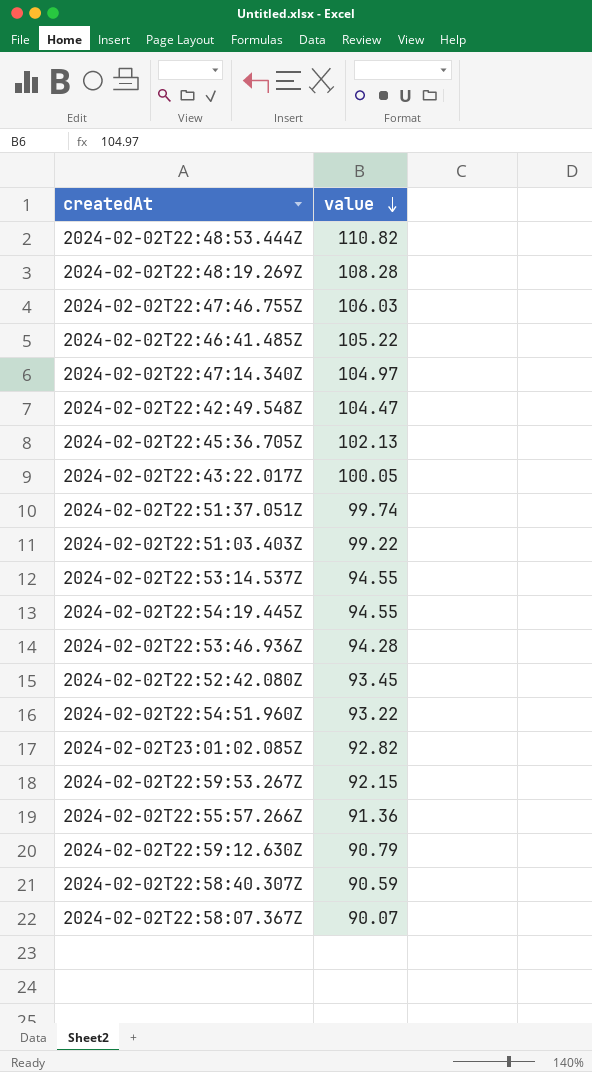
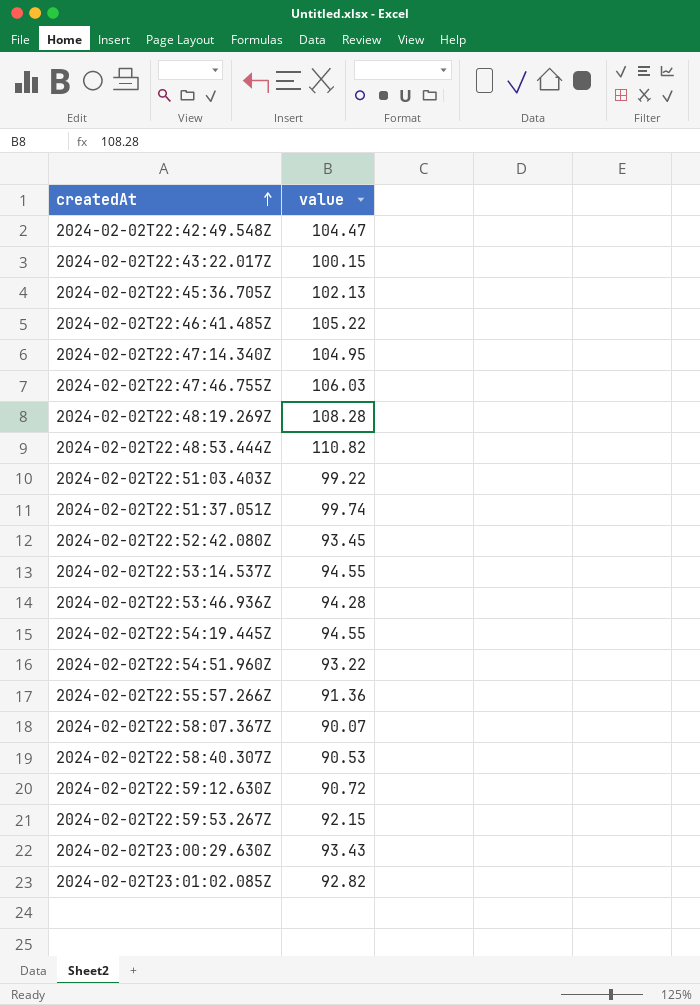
row order: value descending -> createdAt ascending
2024-02-02T22:43:22.017Z | value: 100.05 -> 100.15
2024-02-02T22:47:14.340Z | value: 104.97 -> 104.95
2024-02-02T22:58:40.307Z | value: 90.59 -> 90.53
2024-02-02T22:59:12.630Z | value: 90.79 -> 90.72
row 2024-02-02T23:00:29.630Z: none -> 93.43

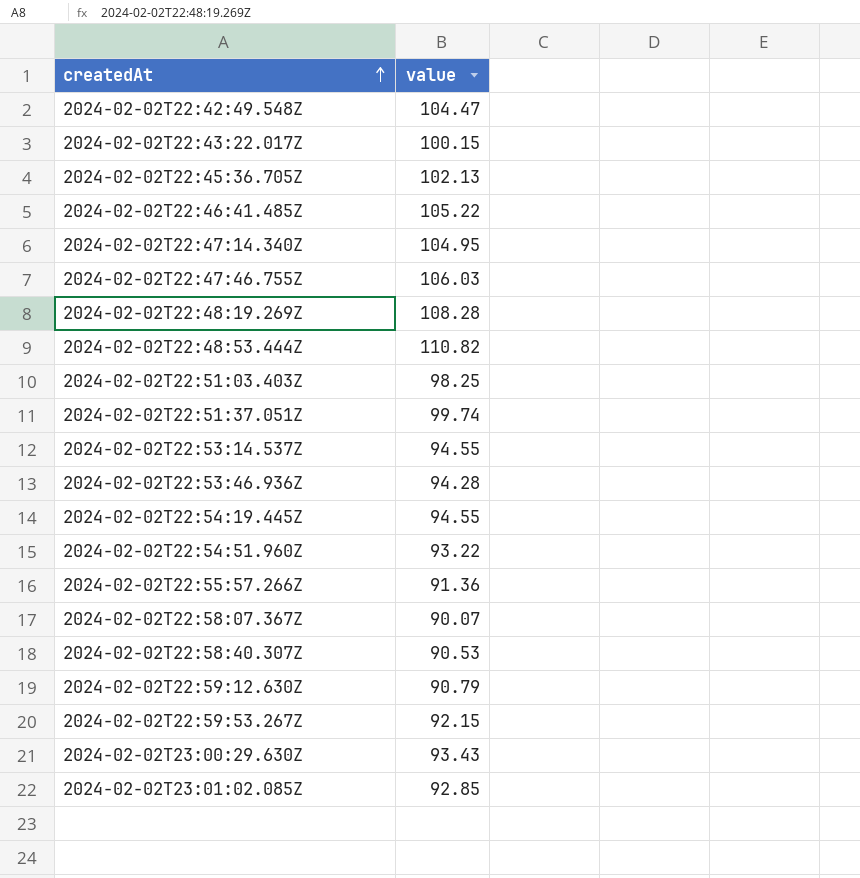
row 2024-02-02T22:52:42.080Z: 93.45 -> none
2024-02-02T22:51:03.403Z | value: 99.22 -> 98.25
2024-02-02T22:59:12.630Z | value: 90.72 -> 90.79
2024-02-02T23:01:02.085Z | value: 92.82 -> 92.85

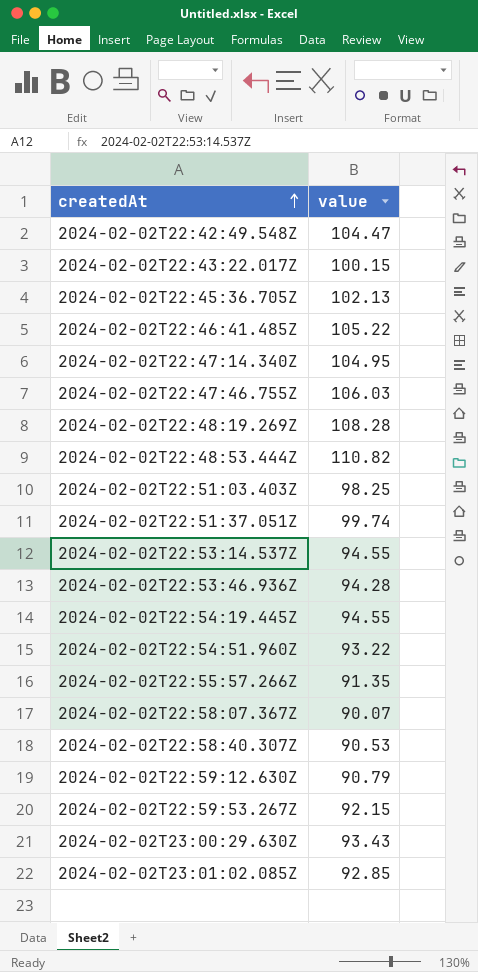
2024-02-02T22:55:57.266Z | value: 91.36 -> 91.35

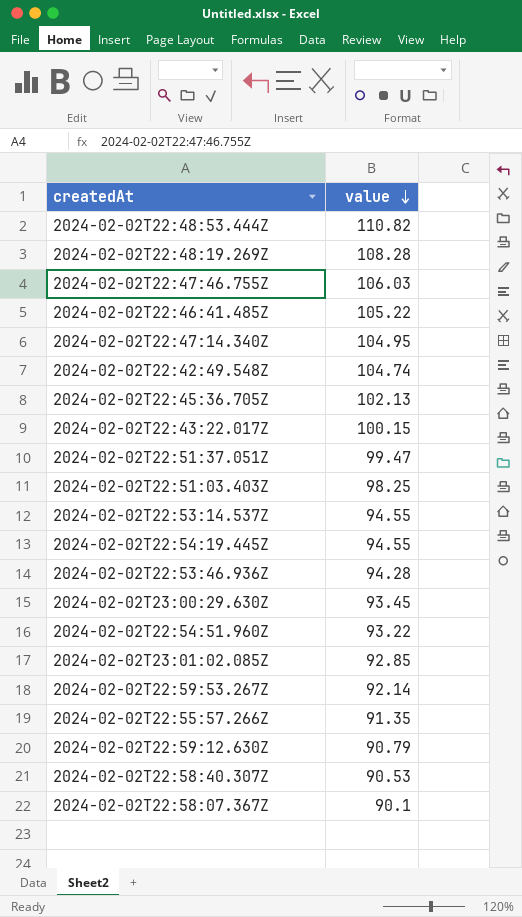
row order: createdAt ascending -> value descending
2024-02-02T22:42:49.548Z | value: 104.47 -> 104.74
2024-02-02T22:51:37.051Z | value: 99.74 -> 99.47
2024-02-02T23:00:29.630Z | value: 93.43 -> 93.45
2024-02-02T22:59:53.267Z | value: 92.15 -> 92.14
2024-02-02T22:58:07.367Z | value: 90.07 -> 90.1

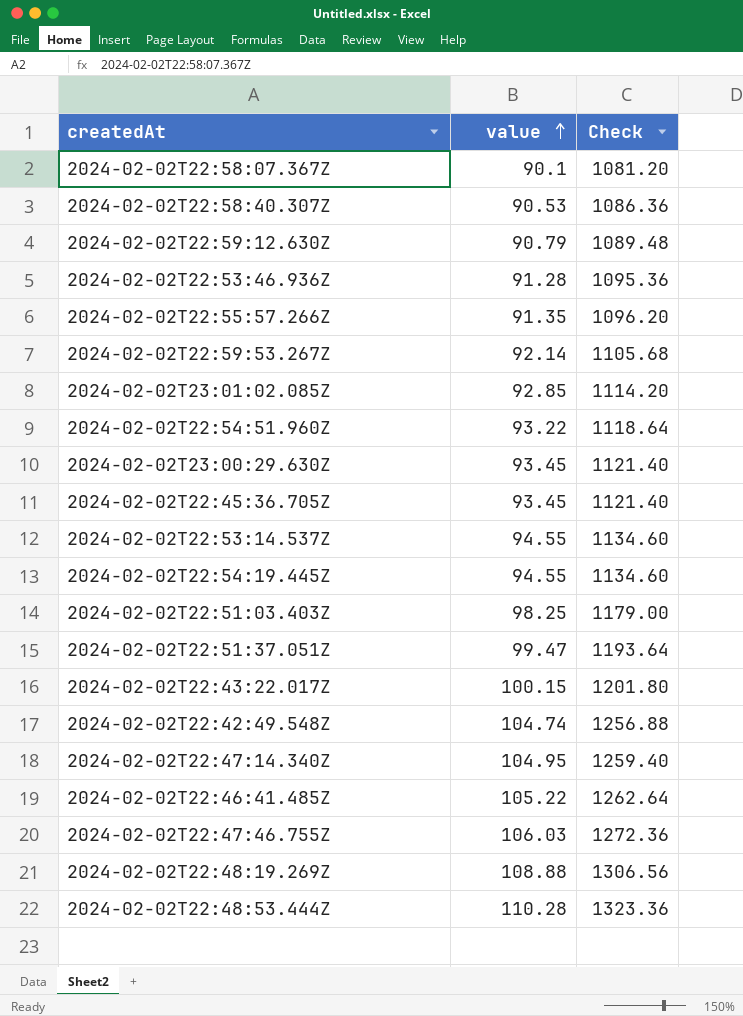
row order: value descending -> value ascending
column Check | formula: none -> [value] * 12
2024-02-02T22:53:46.936Z | value: 94.28 -> 91.28
2024-02-02T22:45:36.705Z | value: 102.13 -> 93.45
2024-02-02T22:48:19.269Z | value: 108.28 -> 108.88
2024-02-02T22:48:53.444Z | value: 110.82 -> 110.28

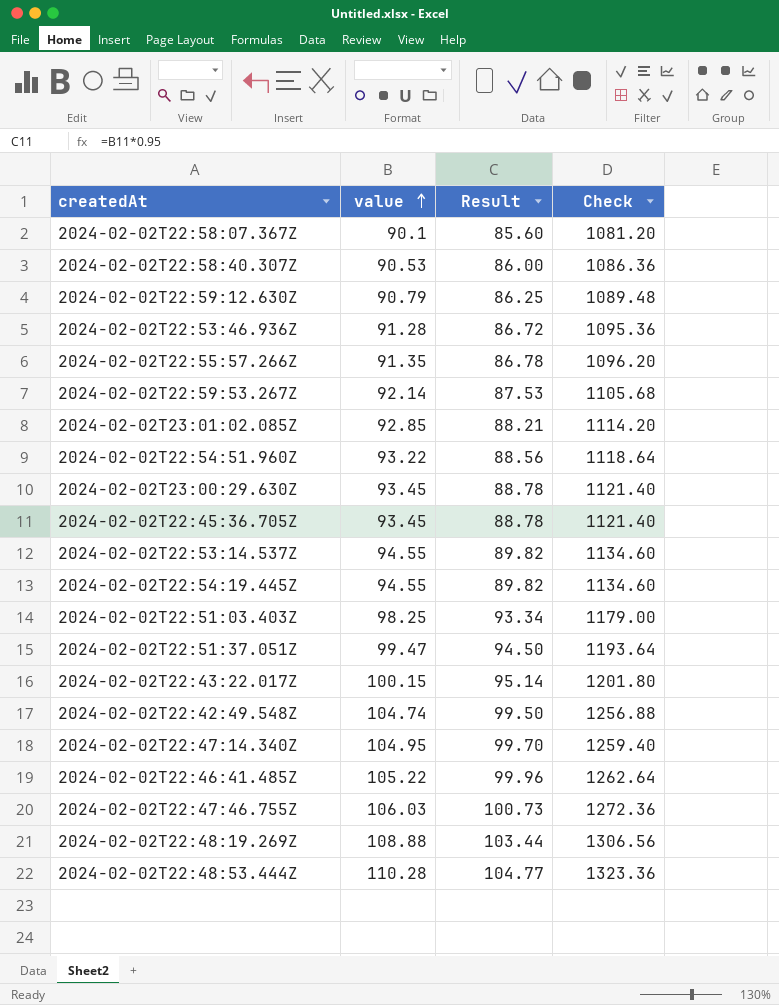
column Result | formula: none -> [value] * 0.95

